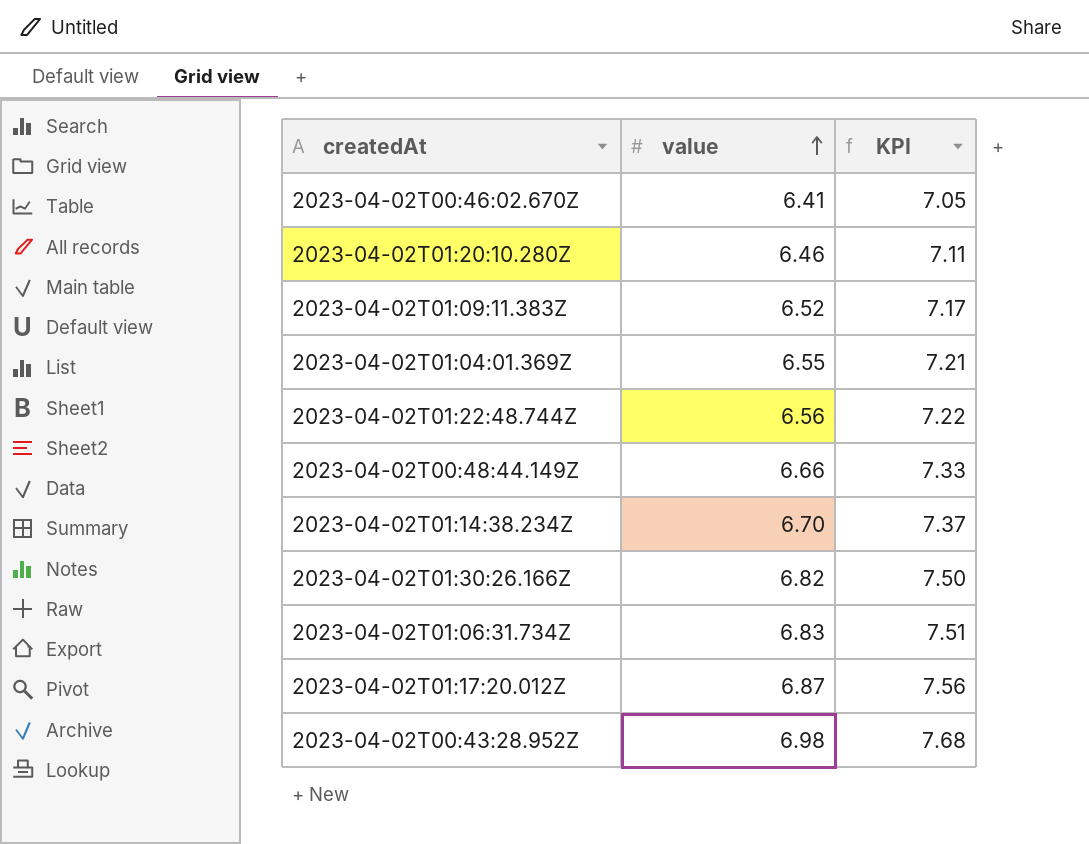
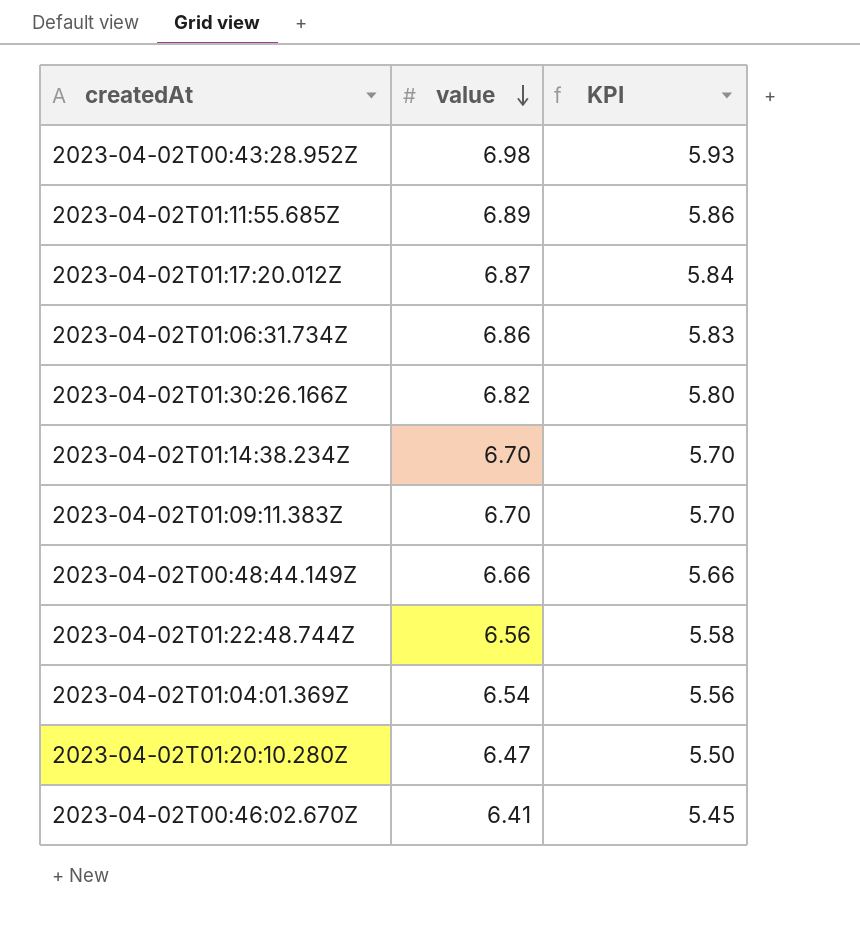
row order: value ascending -> value descending
column KPI | formula: [value] * 1.1 -> [value] * 0.85
row 2023-04-02T01:11:55.685Z: none -> 6.89 | 5.86
2023-04-02T01:06:31.734Z | value: 6.83 -> 6.86
2023-04-02T01:09:11.383Z | value: 6.52 -> 6.70
2023-04-02T01:04:01.369Z | value: 6.55 -> 6.54
2023-04-02T01:20:10.280Z | value: 6.46 -> 6.47

